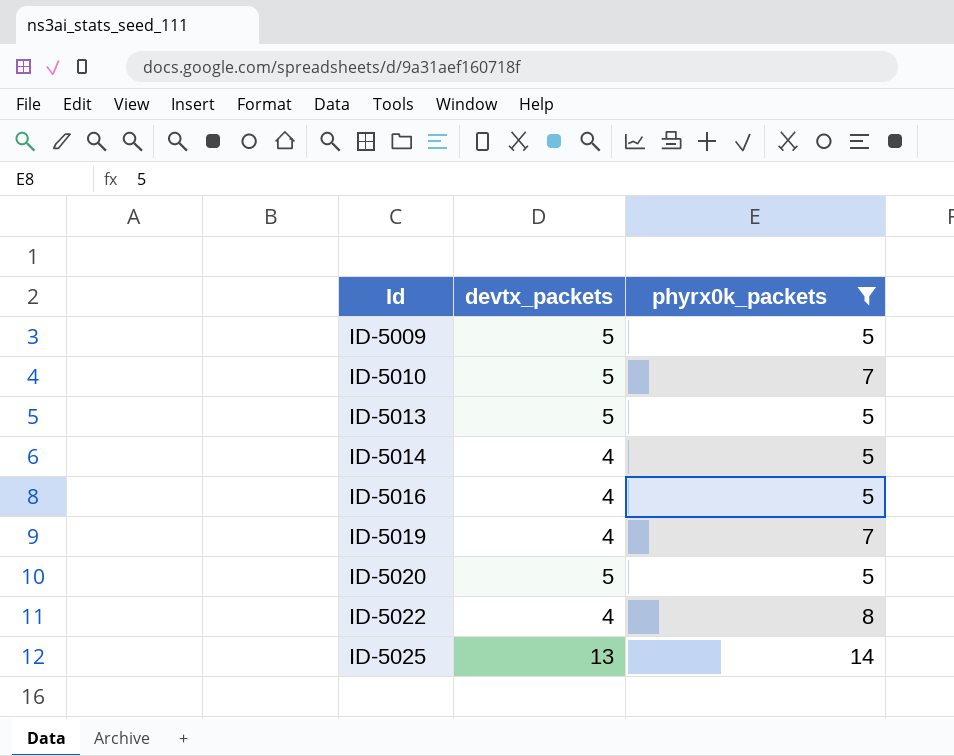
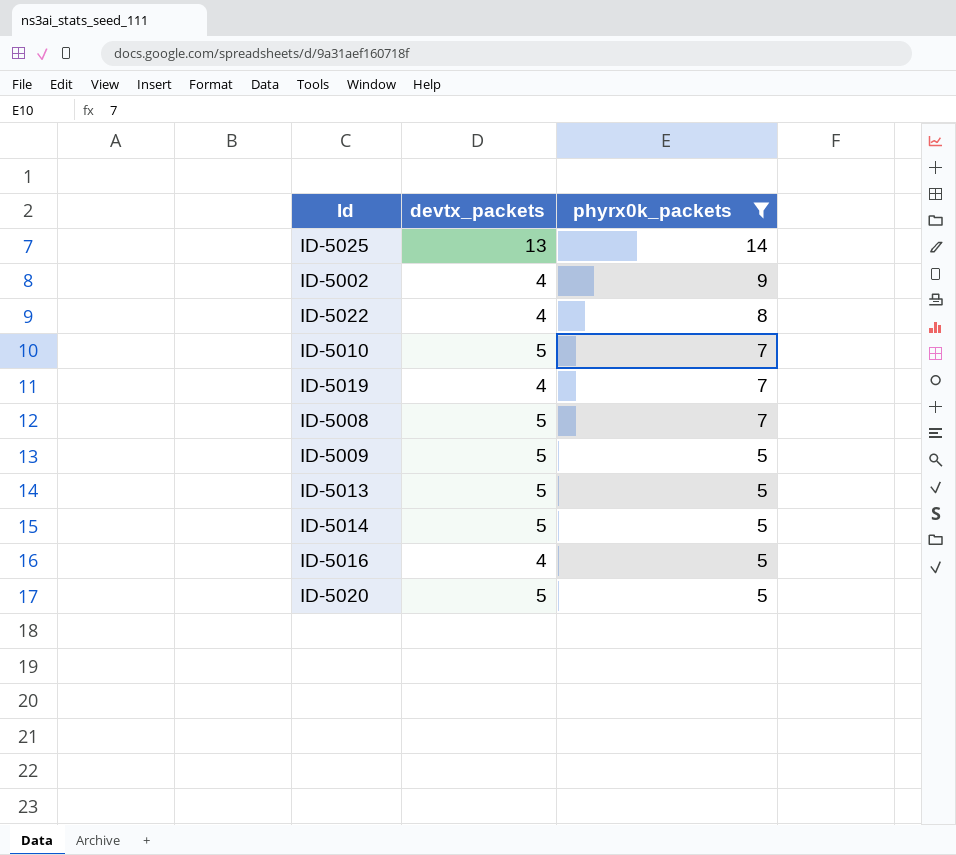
row order: Id ascending -> phyrx0k_packets descending
row ID-5002: none -> 4 | 9
row ID-5008: none -> 5 | 7
ID-5014 | devtx_packets: 4 -> 5

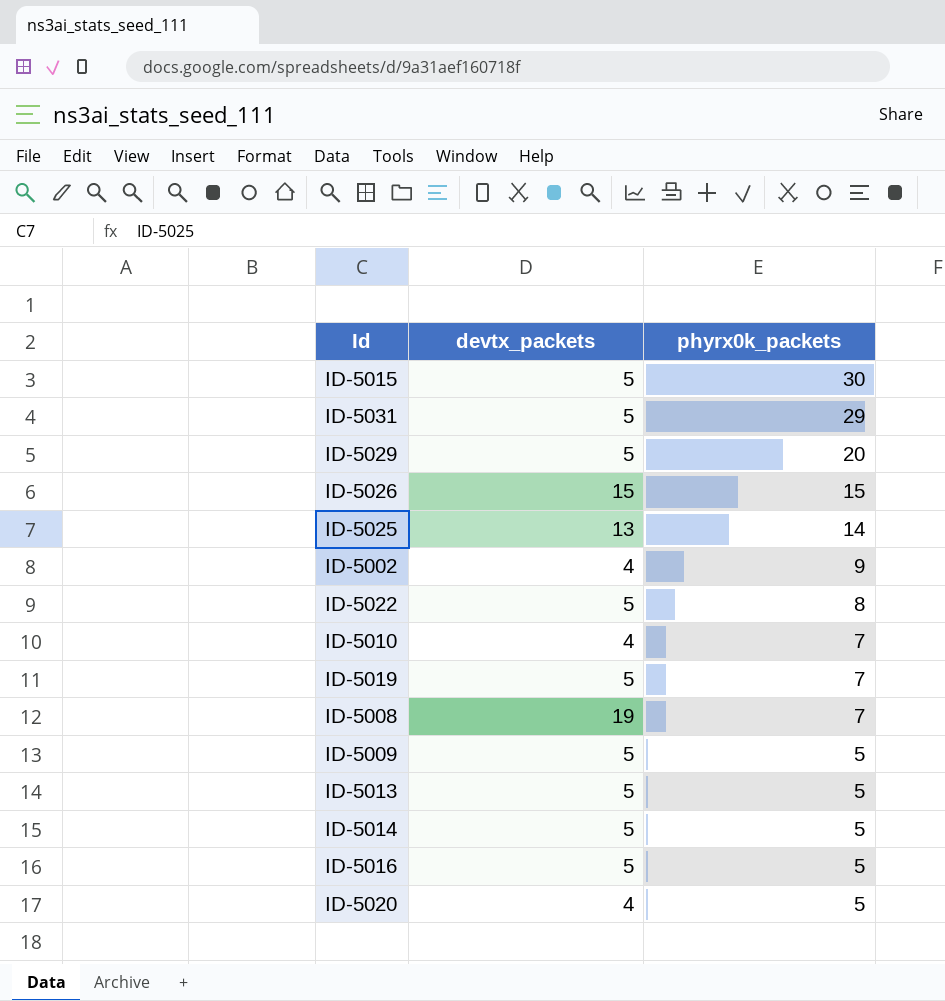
filter: phyrx0k_packets <= 14 -> none
ID-5022 | devtx_packets: 4 -> 5
ID-5010 | devtx_packets: 5 -> 4
ID-5019 | devtx_packets: 4 -> 5
ID-5008 | devtx_packets: 5 -> 19
ID-5016 | devtx_packets: 4 -> 5
ID-5020 | devtx_packets: 5 -> 4

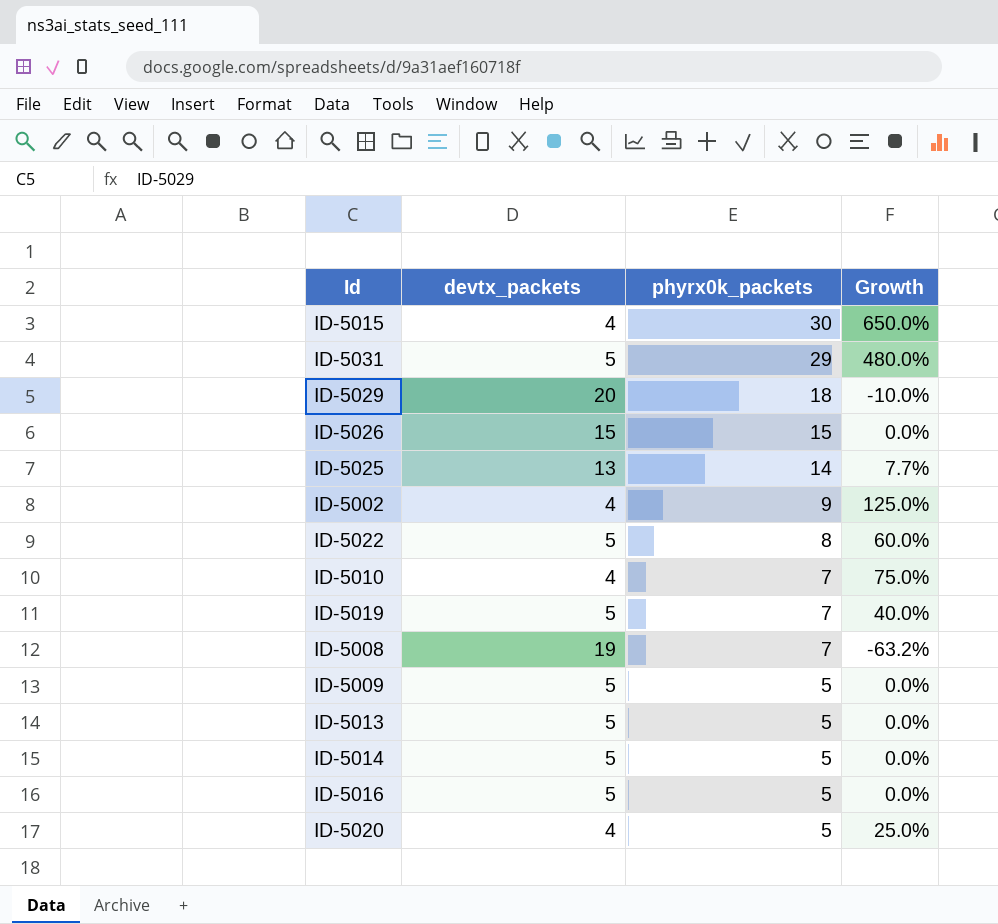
column Growth | formula: none -> ([phyrx0k_packets] - [devtx_packets]) / [devtx_packets]
ID-5015 | devtx_packets: 5 -> 4
ID-5029 | devtx_packets: 5 -> 20
ID-5029 | phyrx0k_packets: 20 -> 18

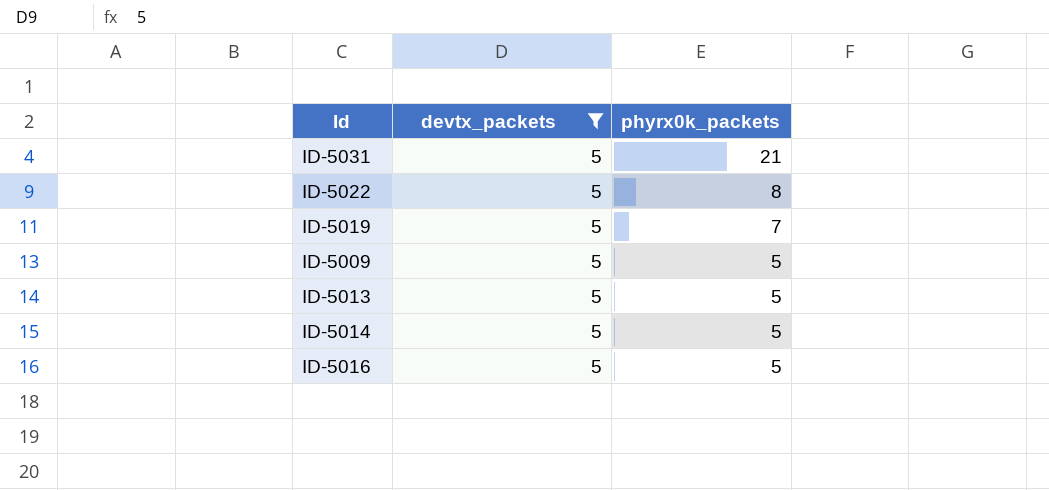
filter: none -> devtx_packets = 5
column Growth | formula: ([phyrx0k_packets] - [devtx_packets]) / [devtx_packets] -> none
ID-5031 | phyrx0k_packets: 29 -> 21

